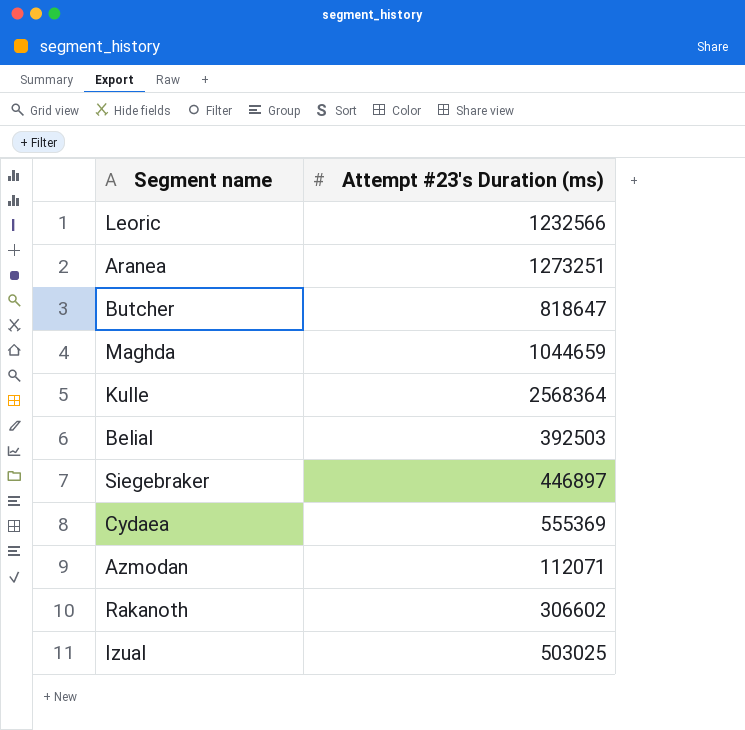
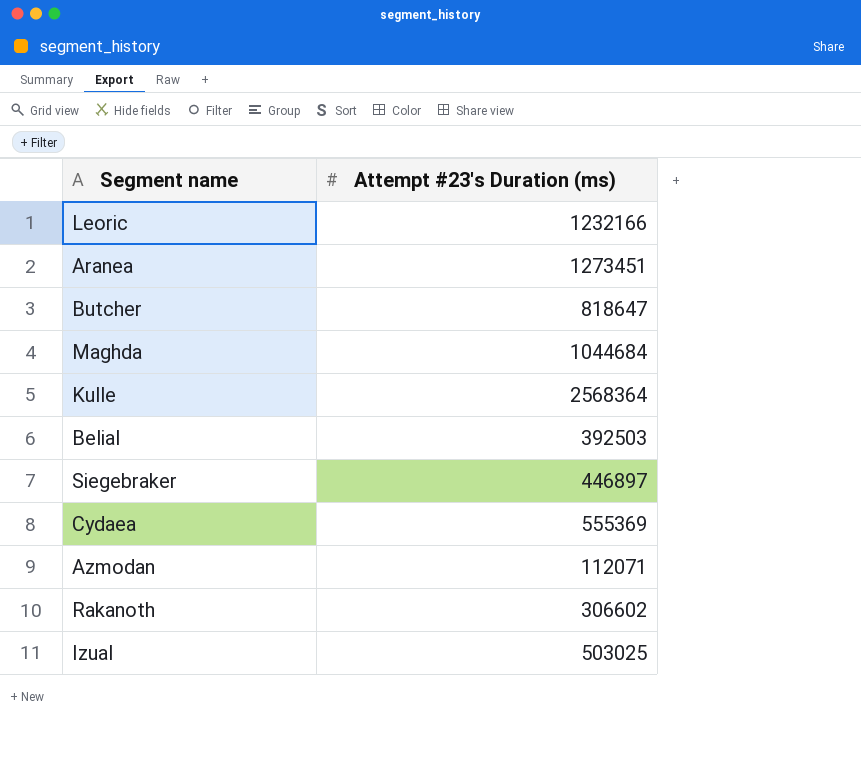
Leoric | Attempt #23's Duration (ms): 1232566 -> 1232166
Aranea | Attempt #23's Duration (ms): 1273251 -> 1273451
Maghda | Attempt #23's Duration (ms): 1044659 -> 1044684

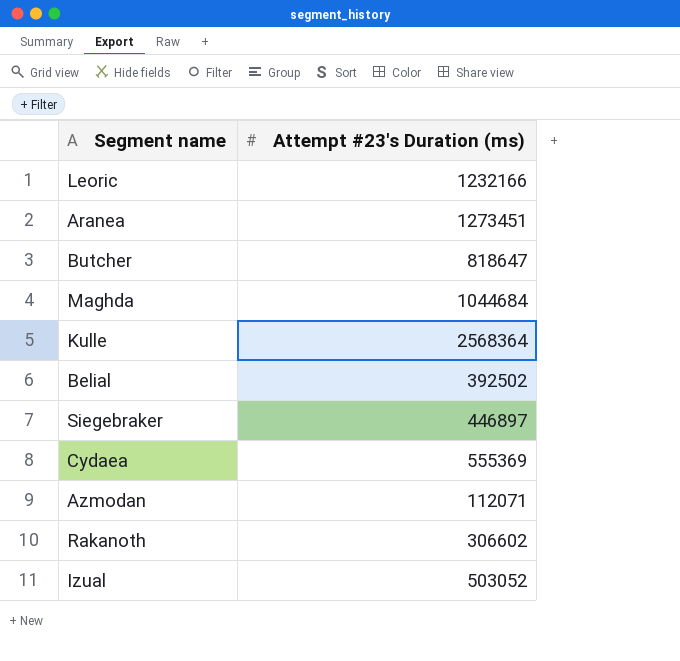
Belial | Attempt #23's Duration (ms): 392503 -> 392502
Izual | Attempt #23's Duration (ms): 503025 -> 503052

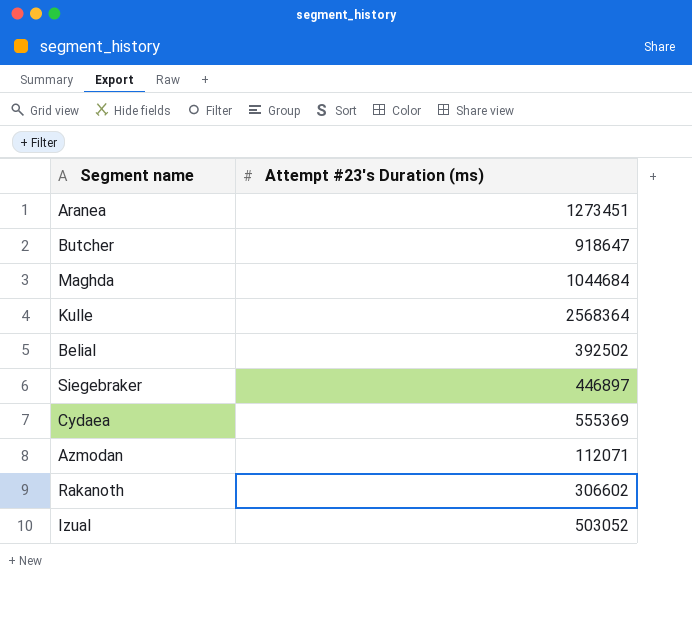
row Leoric: 1232166 -> none
Butcher | Attempt #23's Duration (ms): 818647 -> 918647

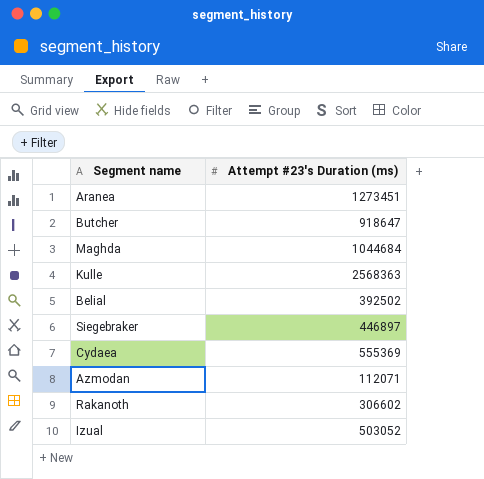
Kulle | Attempt #23's Duration (ms): 2568364 -> 2568363

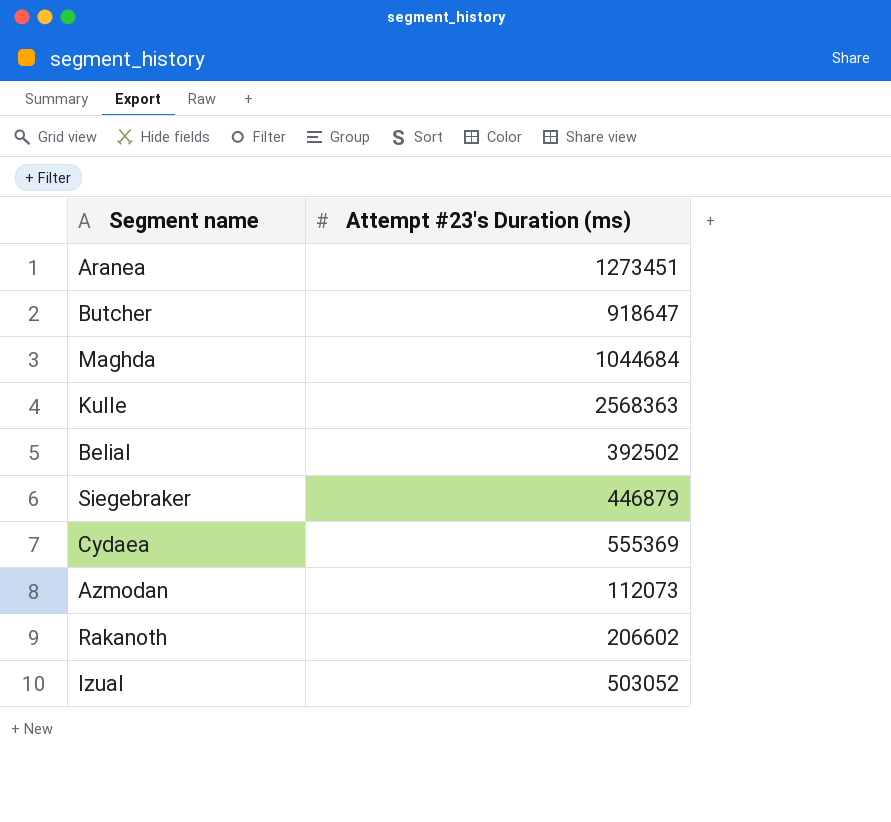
Siegebraker | Attempt #23's Duration (ms): 446897 -> 446879
Azmodan | Attempt #23's Duration (ms): 112071 -> 112073
Rakanoth | Attempt #23's Duration (ms): 306602 -> 206602

